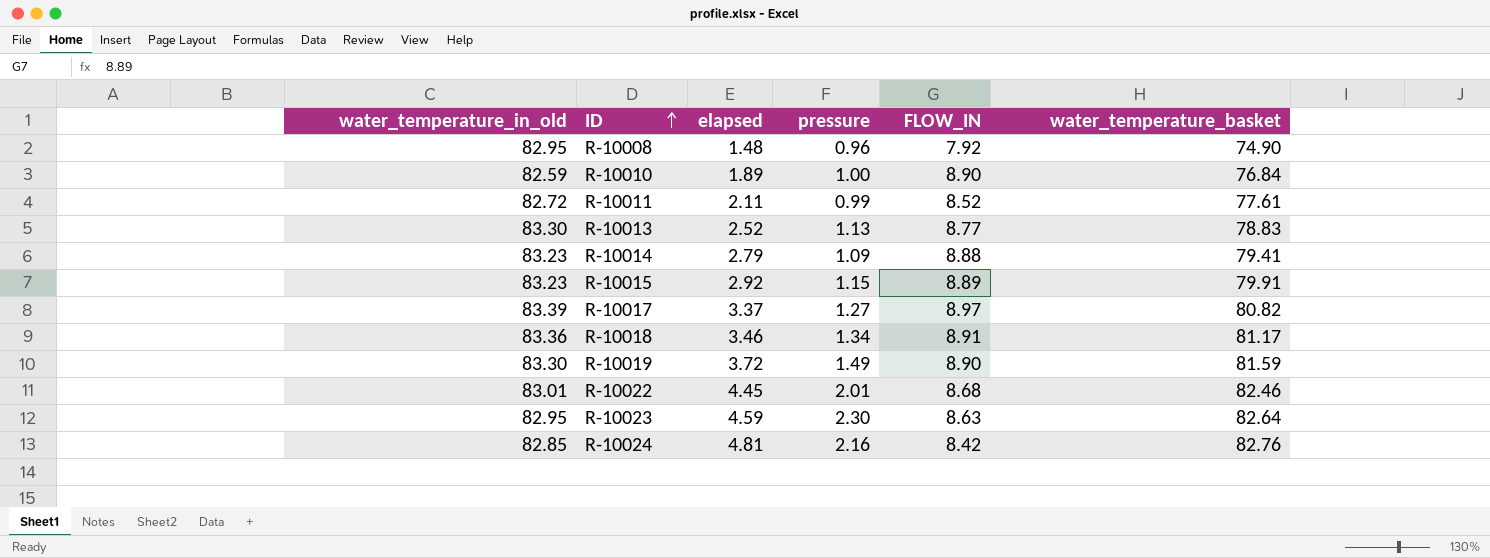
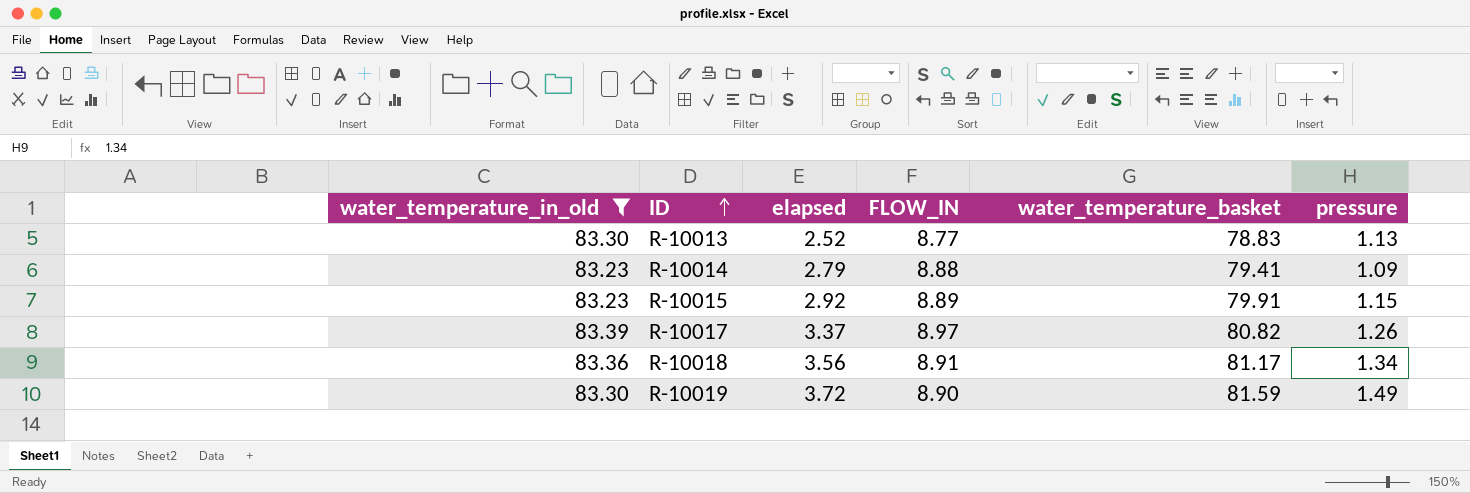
filter: none -> water_temperature_in_old >= 83.23
column pressure | position: 4 -> 6
R-10017 | pressure: 1.27 -> 1.26
R-10018 | elapsed: 3.46 -> 3.56

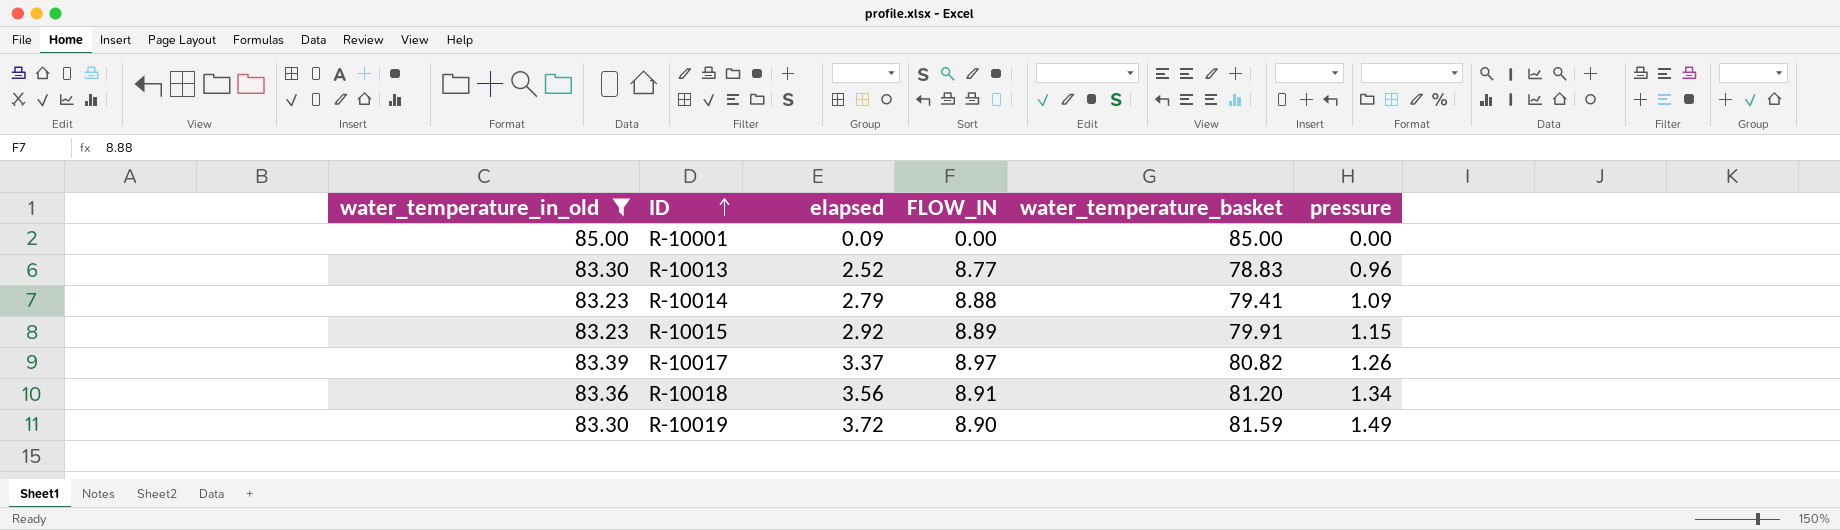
row R-10001: none -> 85.00 | 0.09 | 0.00 | 85.00 | 0.00
R-10013 | pressure: 1.13 -> 0.96
R-10018 | water_temperature_basket: 81.17 -> 81.20

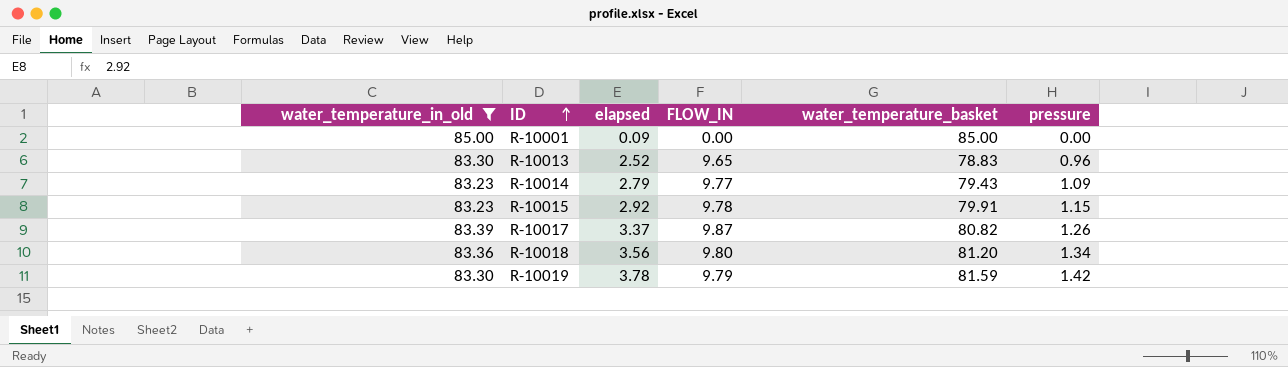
R-10013 | FLOW_IN: 8.77 -> 9.65
R-10014 | FLOW_IN: 8.88 -> 9.77
R-10014 | water_temperature_basket: 79.41 -> 79.43
R-10015 | FLOW_IN: 8.89 -> 9.78
R-10017 | FLOW_IN: 8.97 -> 9.87
R-10018 | FLOW_IN: 8.91 -> 9.80
R-10019 | elapsed: 3.72 -> 3.78
R-10019 | FLOW_IN: 8.90 -> 9.79
R-10019 | pressure: 1.49 -> 1.42

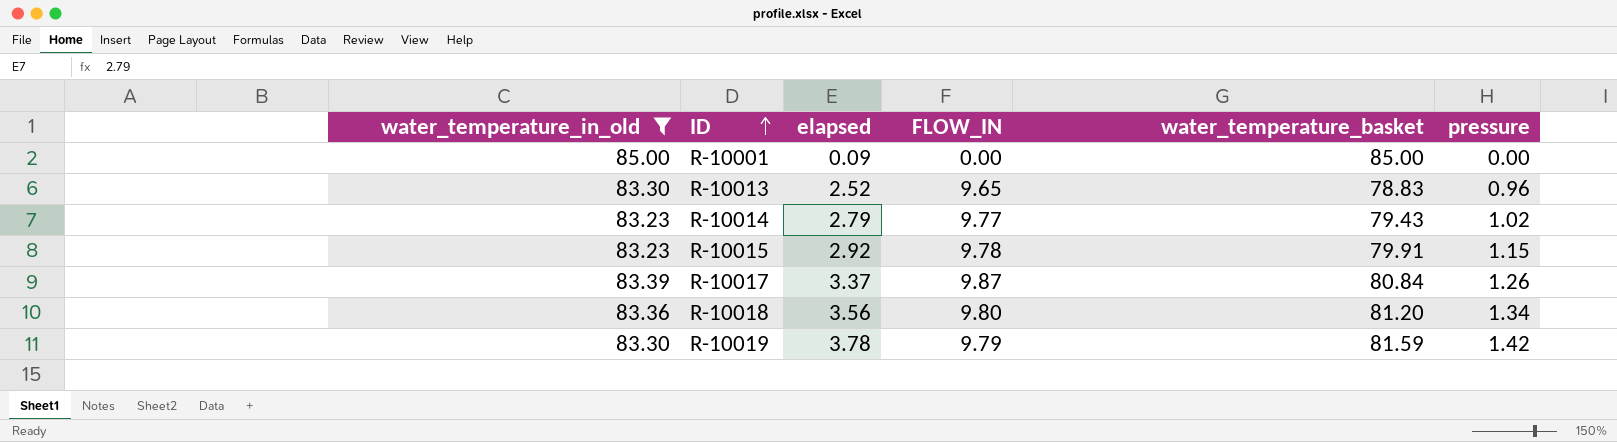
R-10014 | pressure: 1.09 -> 1.02
R-10017 | water_temperature_basket: 80.82 -> 80.84

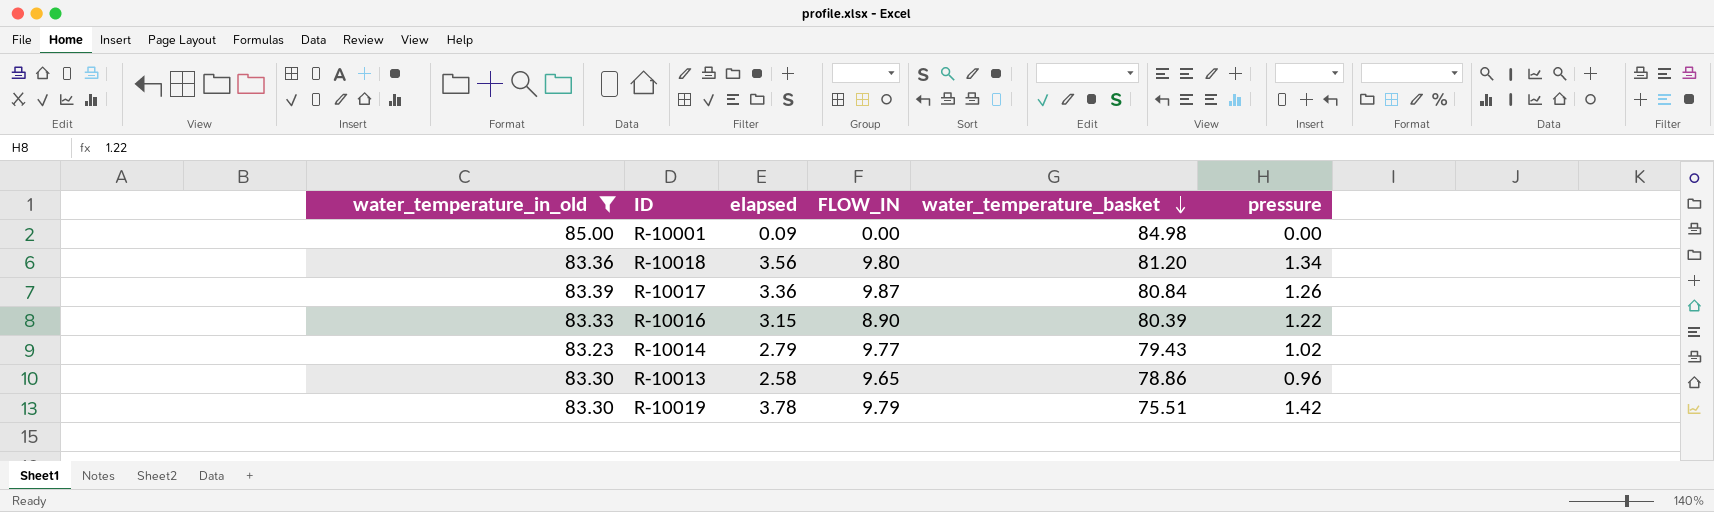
row order: ID ascending -> water_temperature_basket descending
row R-10015: 83.23 | 2.92 | 9.78 | 79.91 | 1.15 -> none
R-10001 | water_temperature_basket: 85.00 -> 84.98
R-10017 | elapsed: 3.37 -> 3.36
row R-10016: none -> 83.33 | 3.15 | 8.90 | 80.39 | 1.22
R-10013 | elapsed: 2.52 -> 2.58
R-10013 | water_temperature_basket: 78.83 -> 78.86
R-10019 | water_temperature_basket: 81.59 -> 75.51

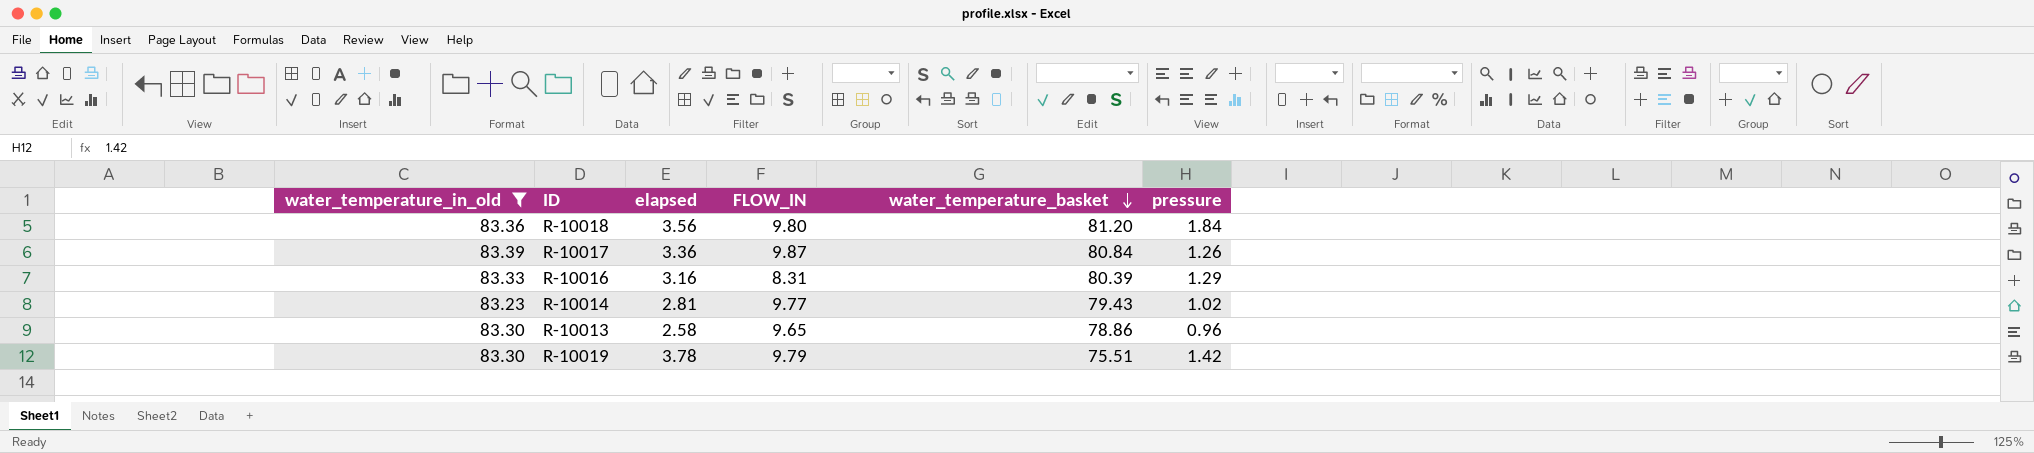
row R-10001: 85.00 | 0.09 | 0.00 | 84.98 | 0.00 -> none
R-10018 | pressure: 1.34 -> 1.84
R-10016 | elapsed: 3.15 -> 3.16
R-10016 | FLOW_IN: 8.90 -> 8.31
R-10016 | pressure: 1.22 -> 1.29
R-10014 | elapsed: 2.79 -> 2.81

